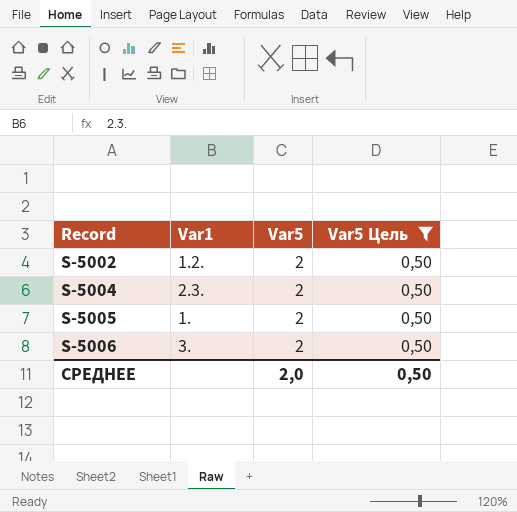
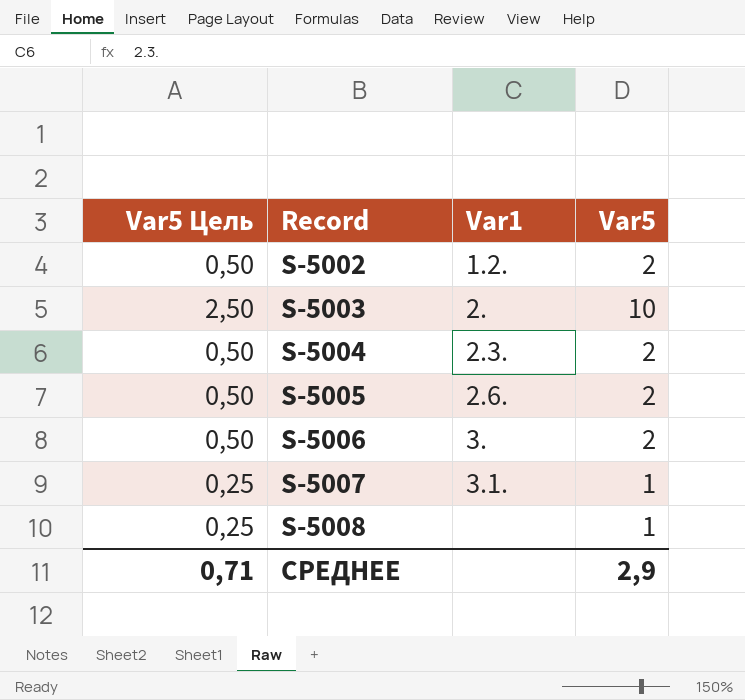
filter: Var5 Цель = 0,50 -> none
column Var5 Цель | position: 4 -> 1
S-5005 | Var1: 1. -> 2.6.
СРЕДНЕЕ | Var5 Цель: 0,50 -> 0,71
СРЕДНЕЕ | Var5: 2,0 -> 2,9

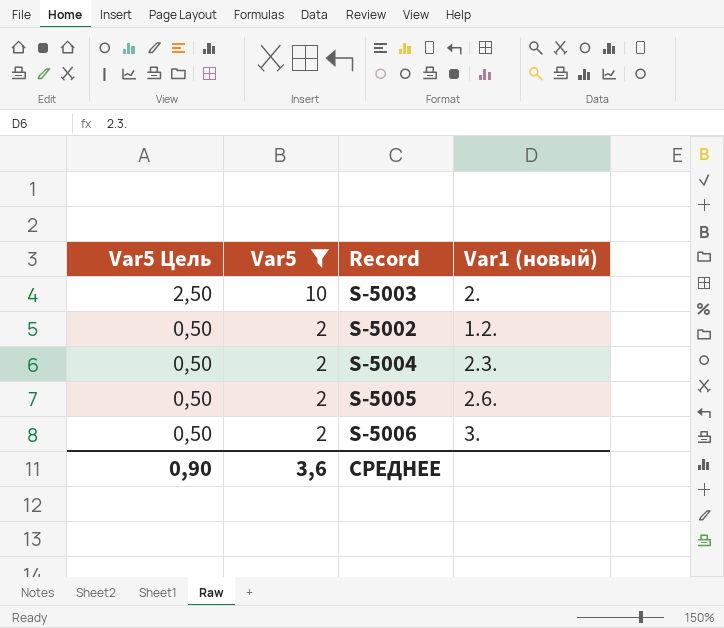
filter: none -> Var5 != 1
row order: Record ascending -> Var5 Цель descending
column Var5 | position: 4 -> 2
column name: Var1 -> Var1 (новый)
СРЕДНЕЕ | Var5 Цель: 0,71 -> 0,90
СРЕДНЕЕ | Var5: 2,9 -> 3,6

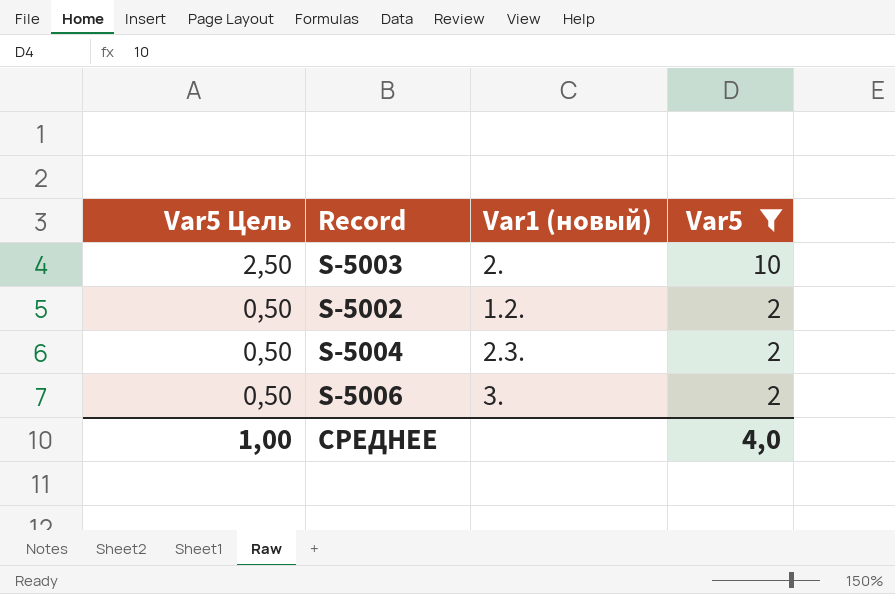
column Var5 | position: 2 -> 4
row S-5005: 0,50 | 2 | 2.6. -> none
СРЕДНЕЕ | Var5 Цель: 0,90 -> 1,00
СРЕДНЕЕ | Var5: 3,6 -> 4,0

